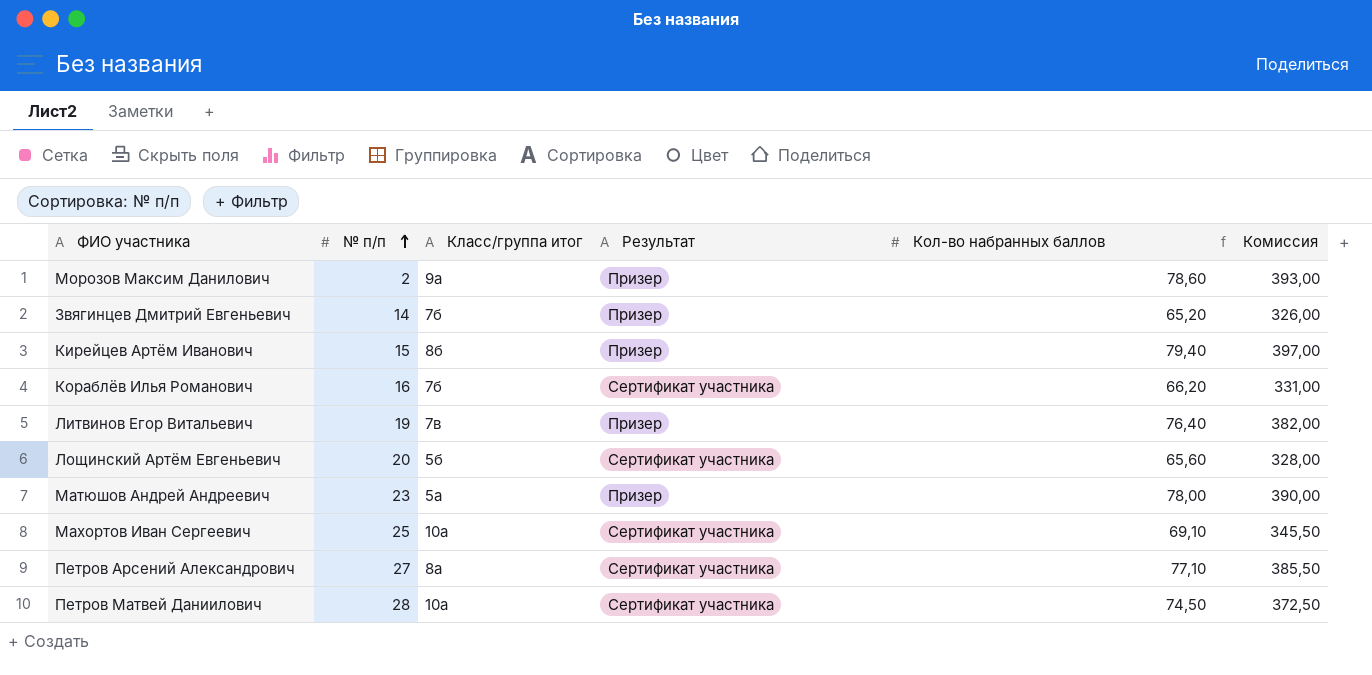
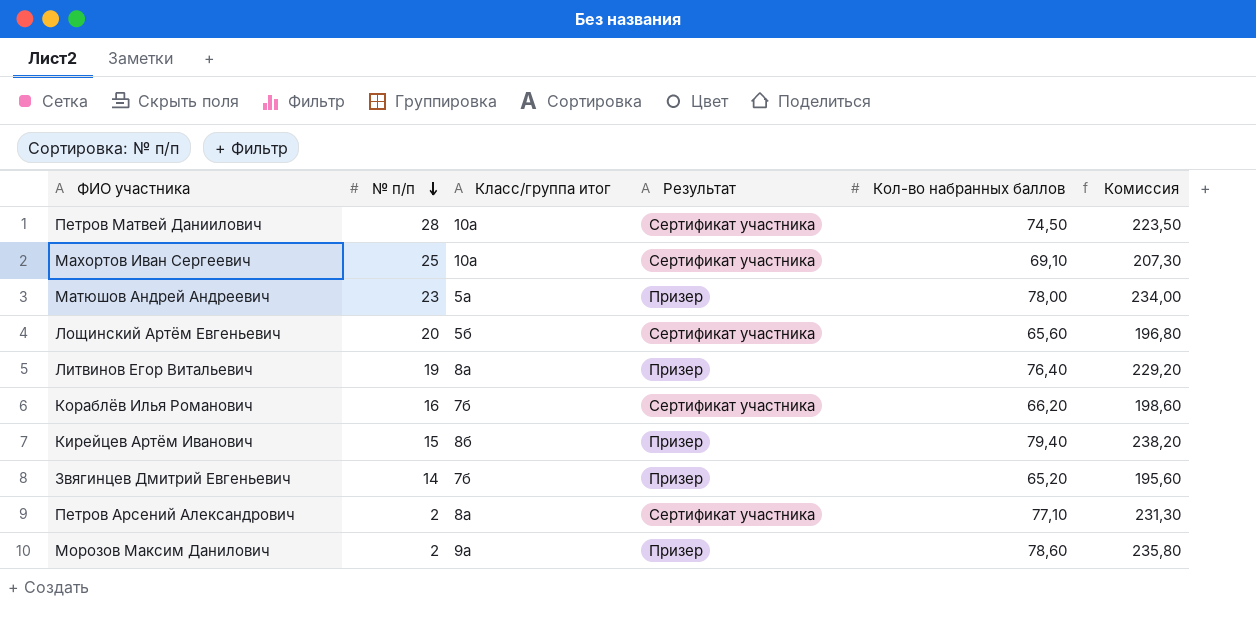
row order: № п/п ascending -> № п/п descending
column Комиссия | formula: [Кол-во набранных баллов] * 5 -> [Кол-во набранных баллов] * 3
Литвинов Егор Витальевич | Класс/группа итог: 7в -> 8а
Петров Арсений Александрович | № п/п: 27 -> 2

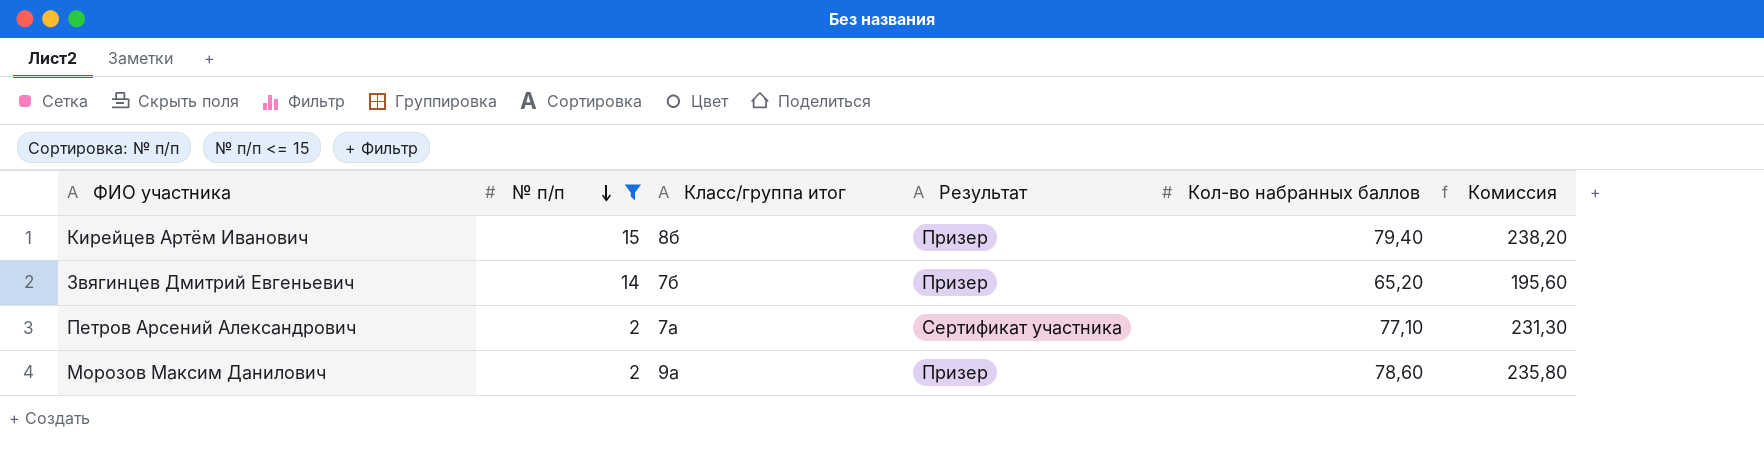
filter: none -> № п/п <= 15
Петров Арсений Александрович | Класс/группа итог: 8а -> 7а

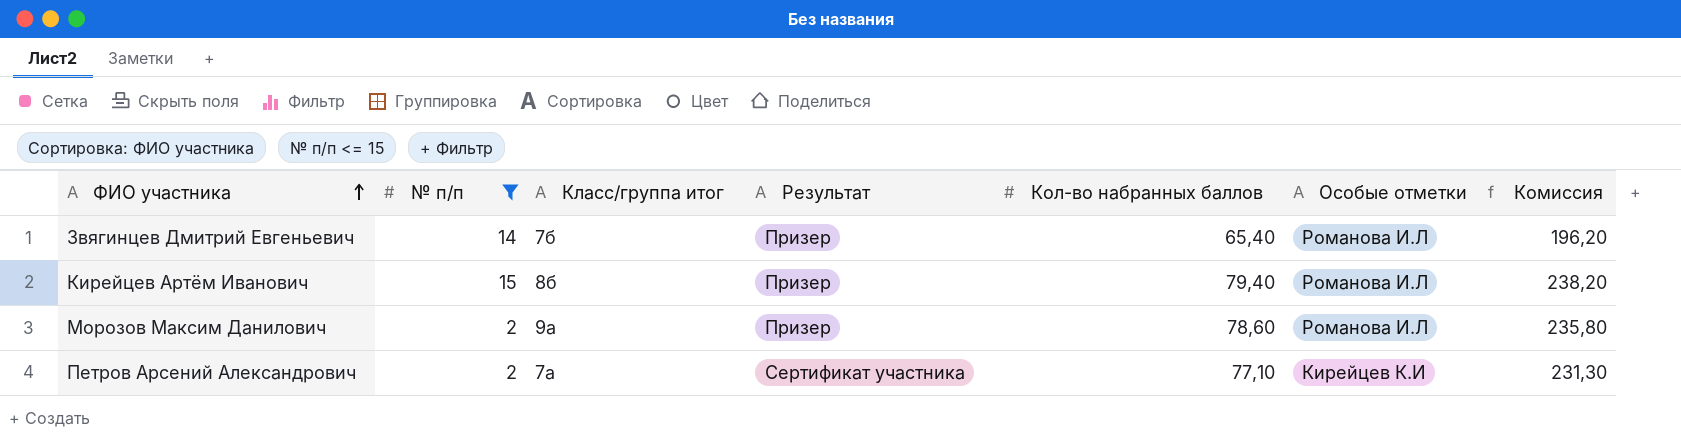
row order: № п/п descending -> ФИО участника ascending
column Особые отметки | position: none -> 6
Звягинцев Дмитрий Евгеньевич | Кол-во набранных баллов: 65,20 -> 65,40
Звягинцев Дмитрий Евгеньевич | Комиссия: 195,60 -> 196,20

